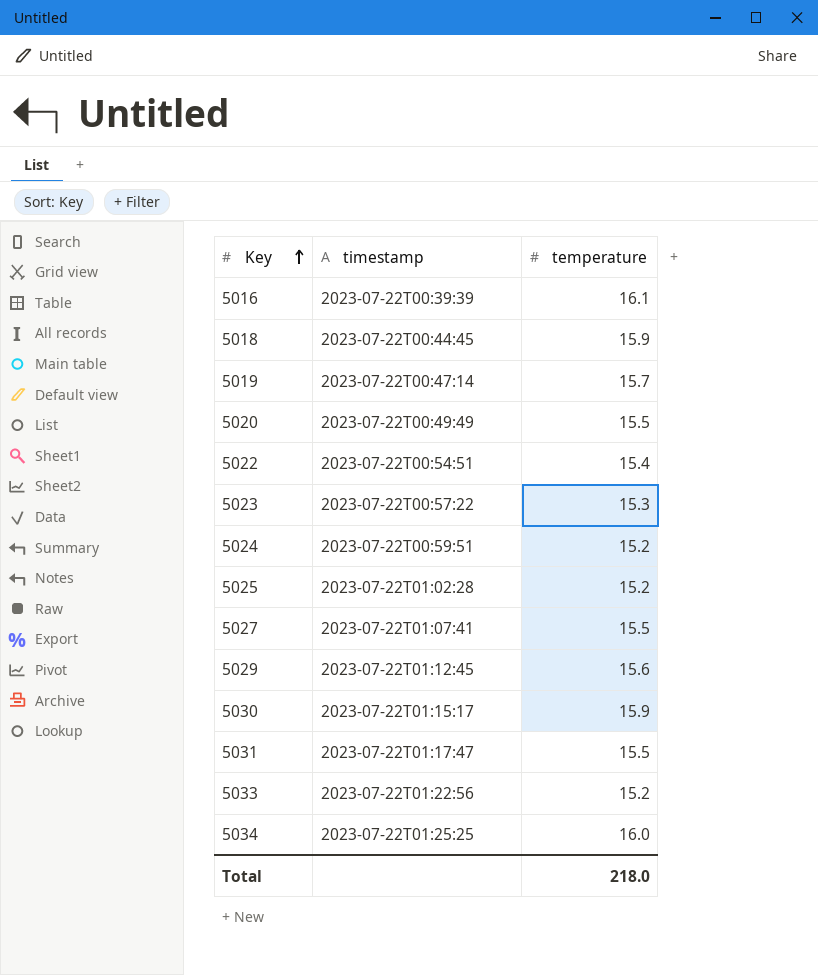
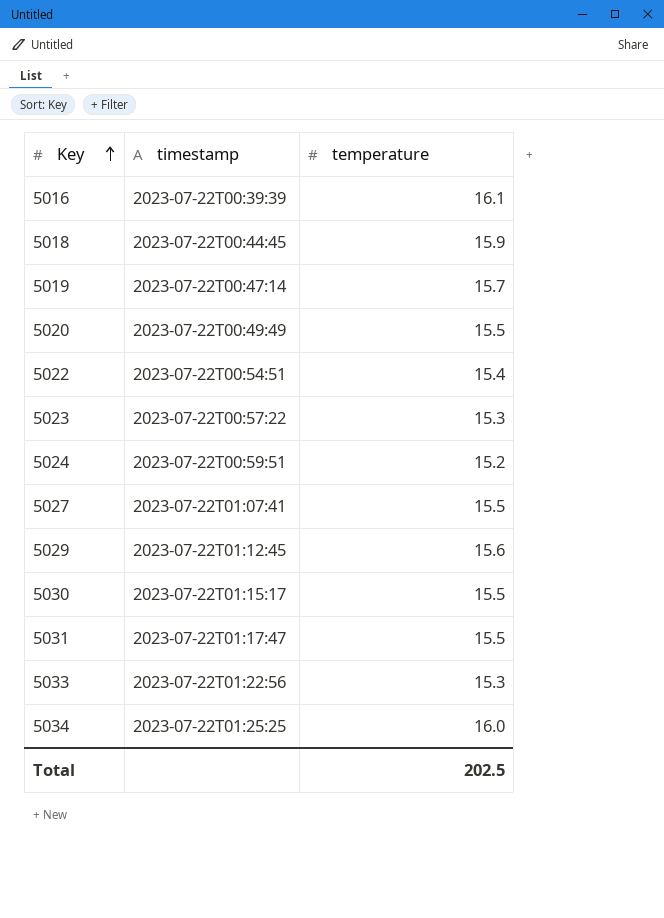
row 5025: 2023-07-22T01:02:28 | 15.2 -> none
5030 | temperature: 15.9 -> 15.5
5033 | temperature: 15.2 -> 15.3
Total | temperature: 218.0 -> 202.5

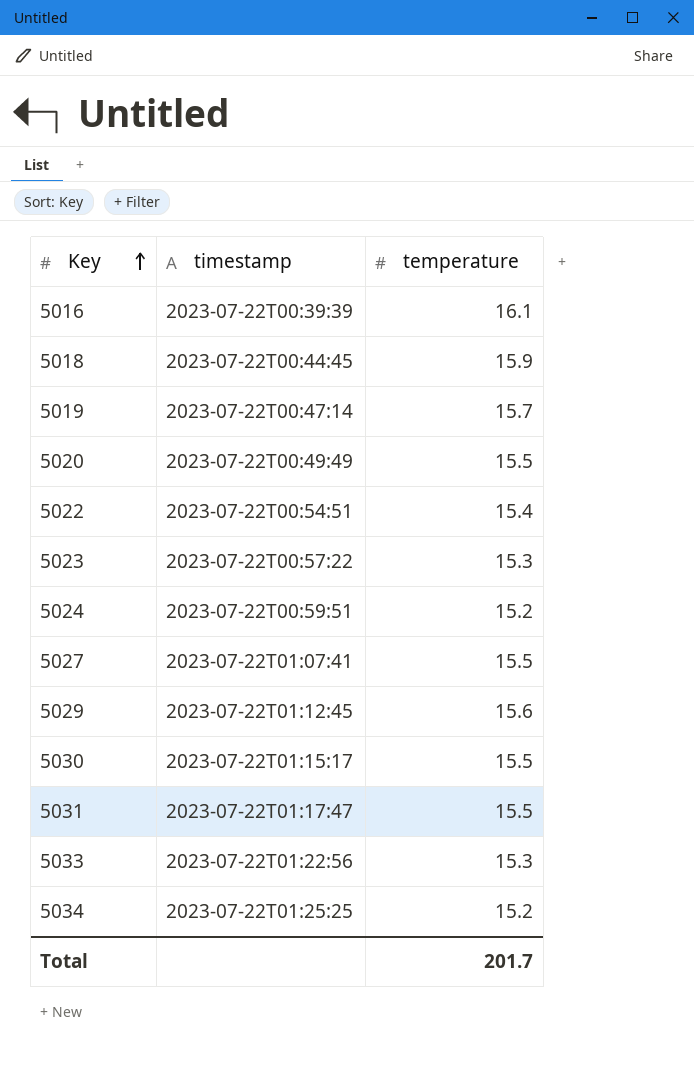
5034 | temperature: 16.0 -> 15.2
Total | temperature: 202.5 -> 201.7

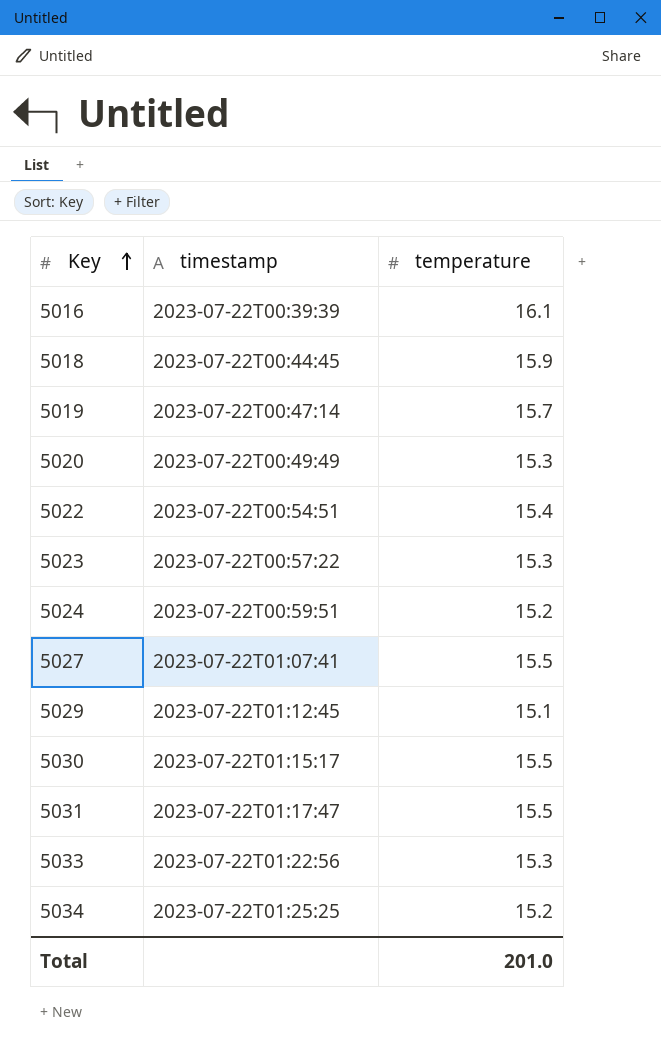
5020 | temperature: 15.5 -> 15.3
5029 | temperature: 15.6 -> 15.1
Total | temperature: 201.7 -> 201.0

